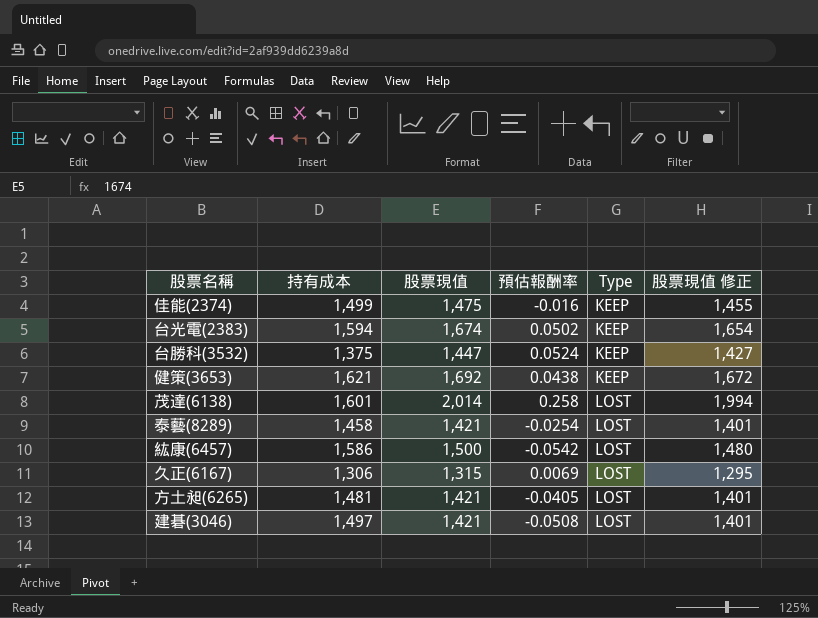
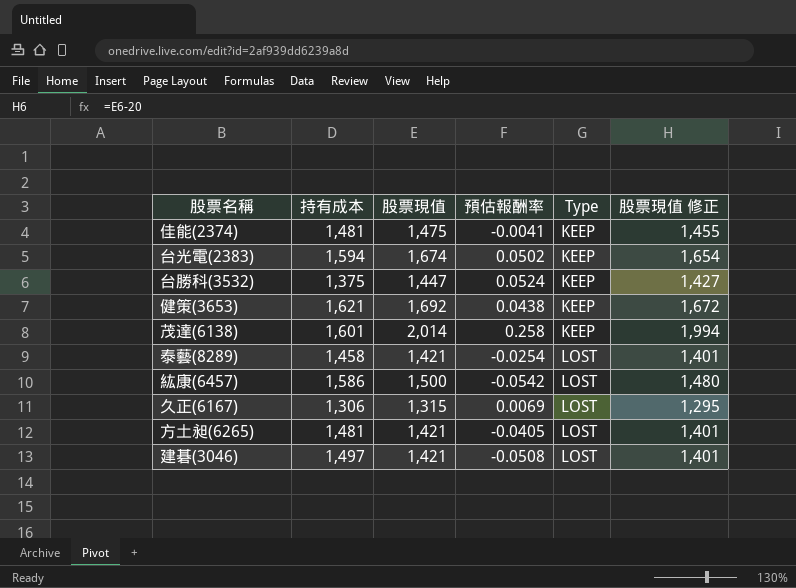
佳能(2374) | 持有成本: 1,499 -> 1,481
佳能(2374) | 預估報酬率: -0.016 -> -0.0041
茂達(6138) | Type: LOST -> KEEP

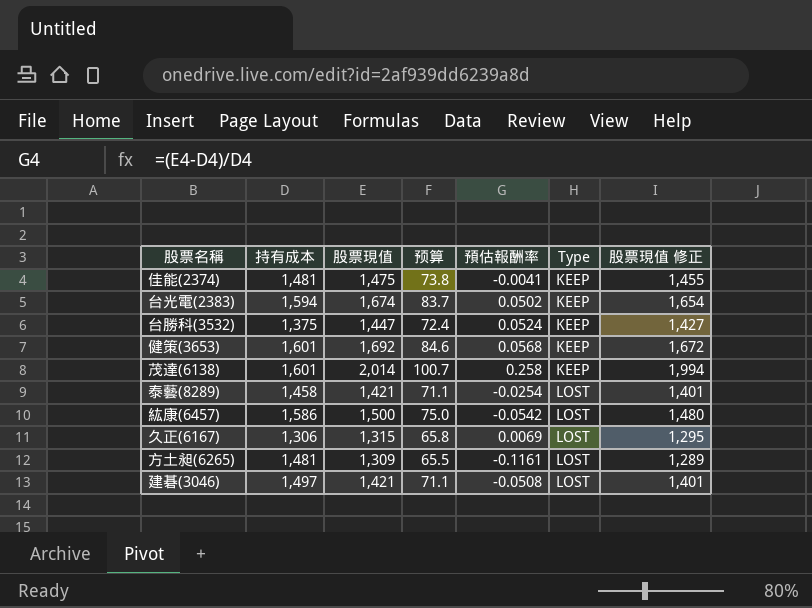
column 预算 | formula: none -> [股票現值] * 0.05
健策(3653) | 持有成本: 1,621 -> 1,601
健策(3653) | 預估報酬率: 0.0438 -> 0.0568
方土昶(6265) | 股票現值: 1,421 -> 1,309
方土昶(6265) | 預估報酬率: -0.0405 -> -0.1161
方土昶(6265) | 股票現值 修正: 1,401 -> 1,289

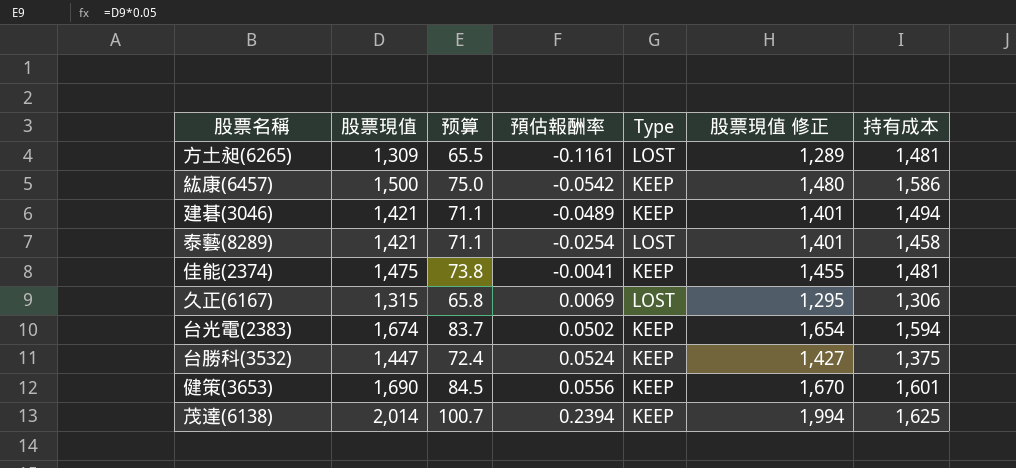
row order: Type ascending -> 預估報酬率 ascending
column 持有成本 | position: 2 -> 7
紘康(6457) | Type: LOST -> KEEP
建碁(3046) | 預估報酬率: -0.0508 -> -0.0489
建碁(3046) | Type: LOST -> KEEP
建碁(3046) | 持有成本: 1,497 -> 1,494
健策(3653) | 股票現值: 1,692 -> 1,690
健策(3653) | 预算: 84.6 -> 84.5
健策(3653) | 預估報酬率: 0.0568 -> 0.0556
健策(3653) | 股票現值 修正: 1,672 -> 1,670
茂達(6138) | 預估報酬率: 0.258 -> 0.2394
茂達(6138) | 持有成本: 1,601 -> 1,625

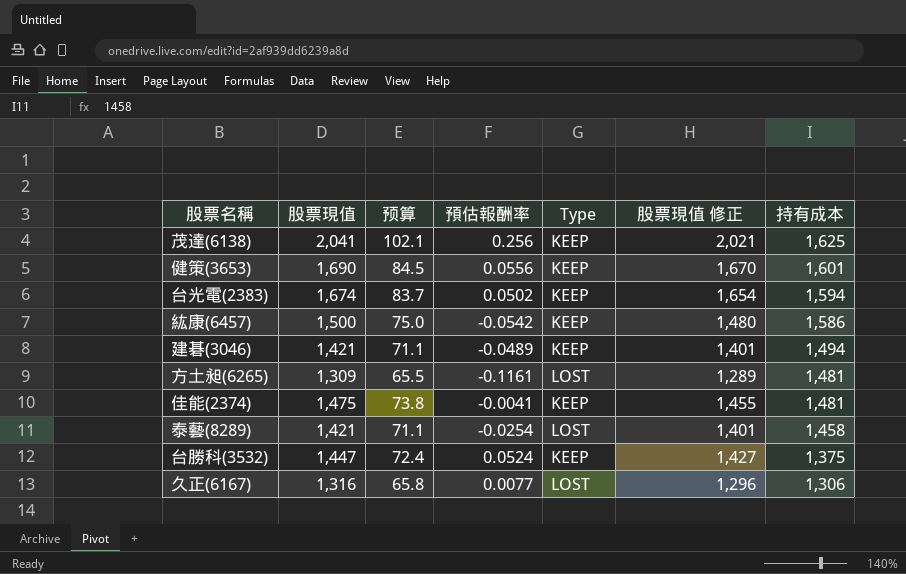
row order: 預估報酬率 ascending -> 持有成本 descending
茂達(6138) | 股票現值: 2,014 -> 2,041
茂達(6138) | 预算: 100.7 -> 102.1
茂達(6138) | 預估報酬率: 0.2394 -> 0.256
茂達(6138) | 股票現值 修正: 1,994 -> 2,021
久正(6167) | 股票現值: 1,315 -> 1,316
久正(6167) | 預估報酬率: 0.0069 -> 0.0077
久正(6167) | 股票現值 修正: 1,295 -> 1,296

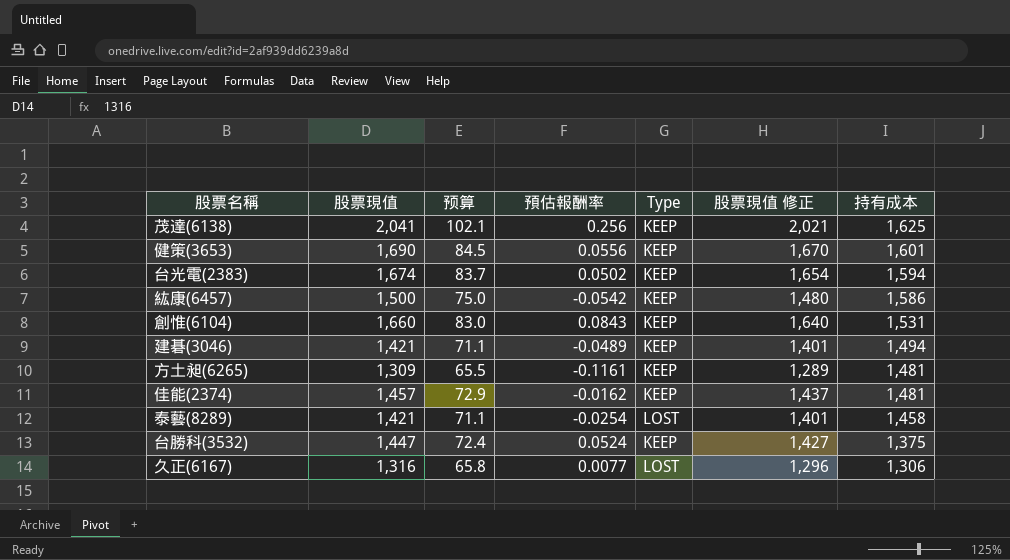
row 創惟(6104): none -> 1,660 | 83.0 | 0.0843 | KEEP | 1,640 | 1,531
方土昶(6265) | Type: LOST -> KEEP
佳能(2374) | 股票現值: 1,475 -> 1,457
佳能(2374) | 预算: 73.8 -> 72.9
佳能(2374) | 預估報酬率: -0.0041 -> -0.0162
佳能(2374) | 股票現值 修正: 1,455 -> 1,437

